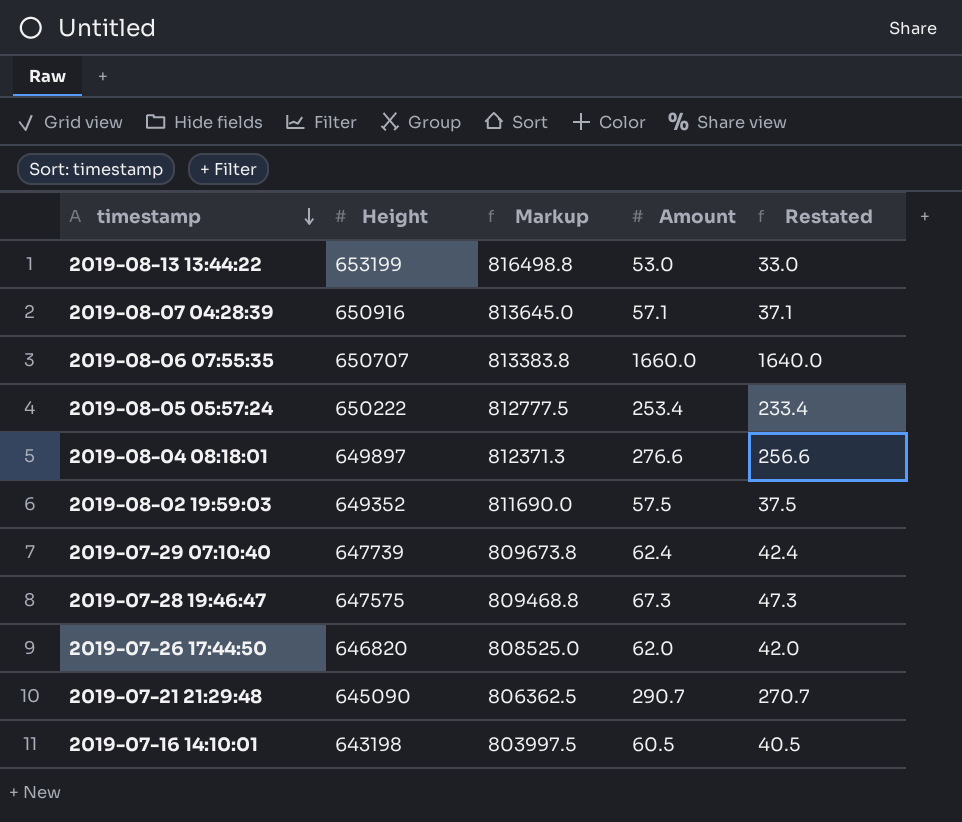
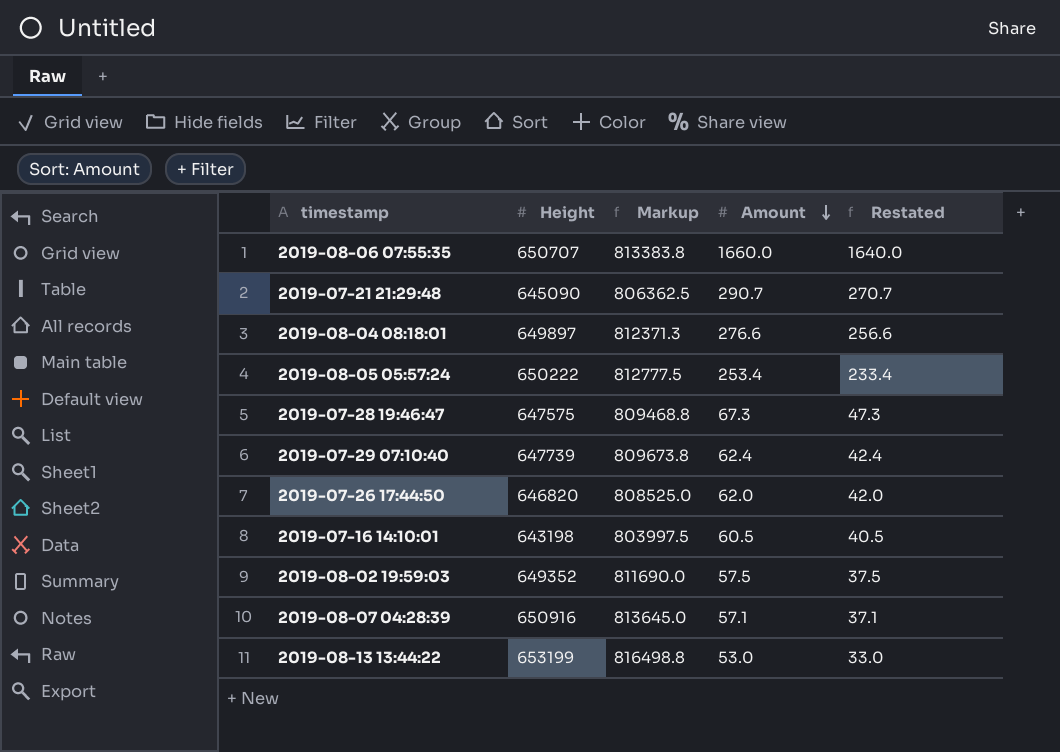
row order: timestamp descending -> Amount descending

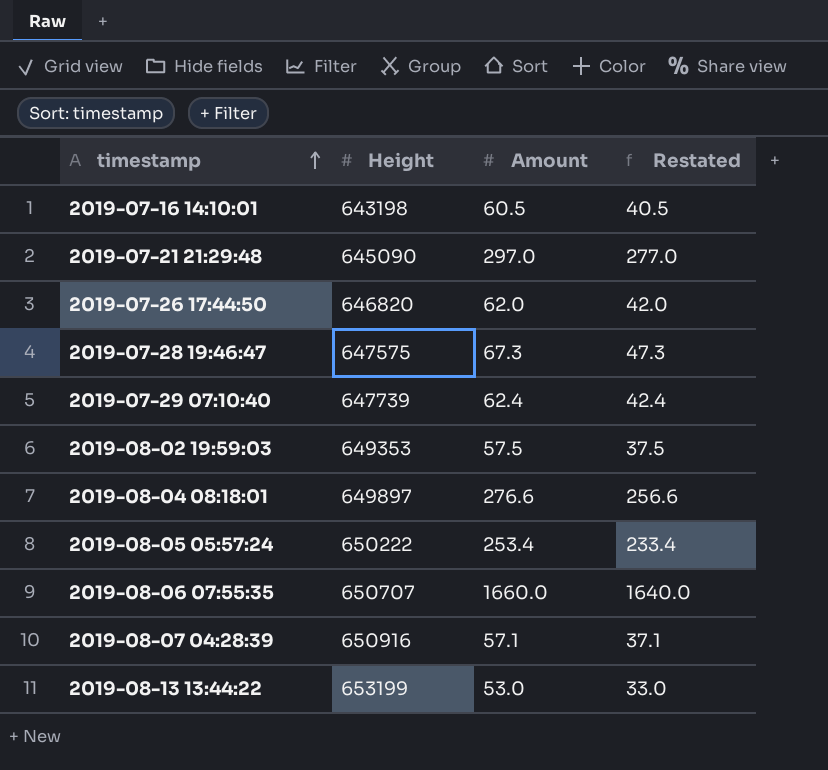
row order: Amount descending -> timestamp ascending
column Markup | formula: [Height] * 1.25 -> none
2019-07-21 21:29:48 | Amount: 290.7 -> 297.0
2019-07-21 21:29:48 | Restated: 270.7 -> 277.0
2019-08-02 19:59:03 | Height: 649352 -> 649353

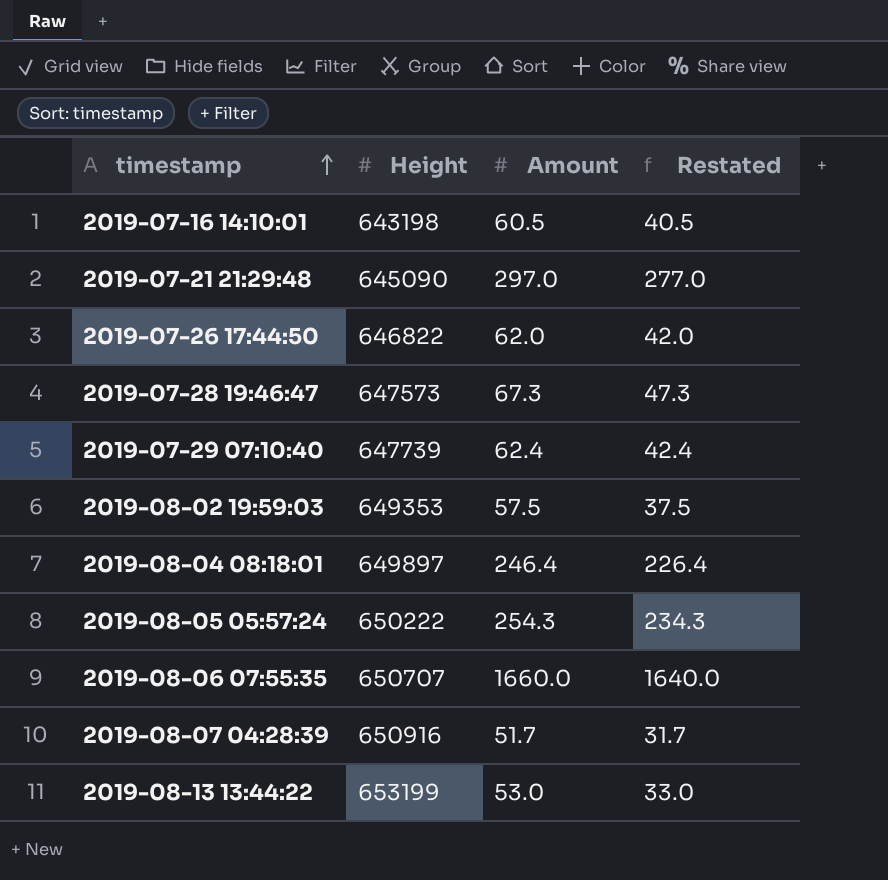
2019-07-26 17:44:50 | Height: 646820 -> 646822
2019-07-28 19:46:47 | Height: 647575 -> 647573
2019-08-04 08:18:01 | Amount: 276.6 -> 246.4
2019-08-04 08:18:01 | Restated: 256.6 -> 226.4
2019-08-05 05:57:24 | Amount: 253.4 -> 254.3
2019-08-05 05:57:24 | Restated: 233.4 -> 234.3
2019-08-07 04:28:39 | Amount: 57.1 -> 51.7
2019-08-07 04:28:39 | Restated: 37.1 -> 31.7

